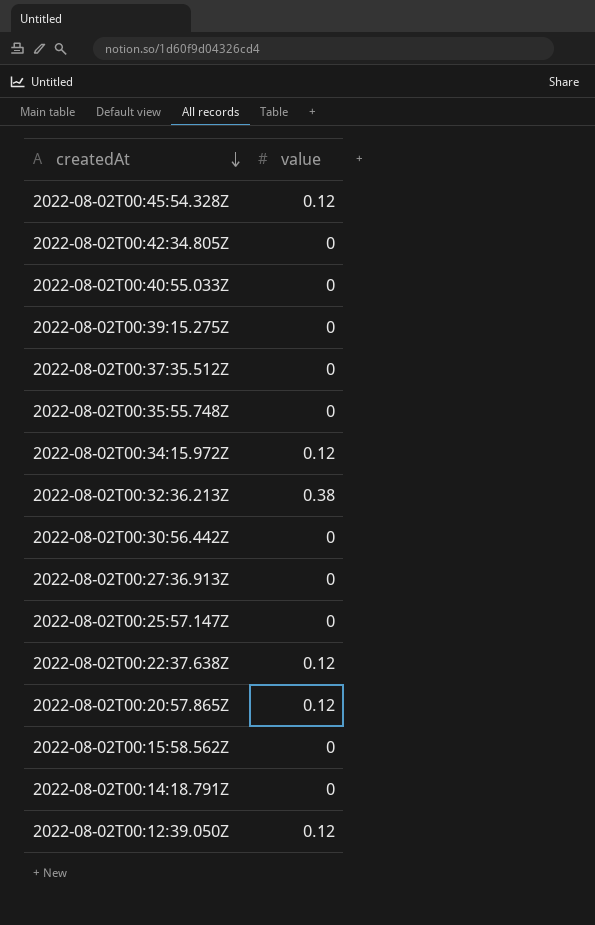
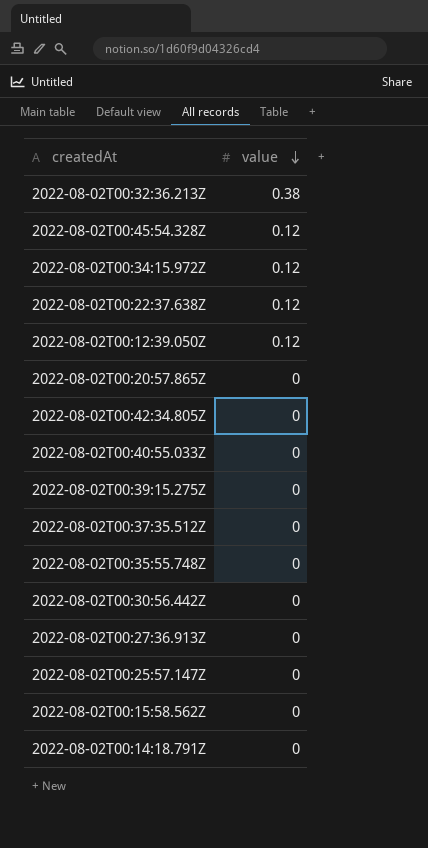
row order: createdAt descending -> value descending
2022-08-02T00:20:57.865Z | value: 0.12 -> 0

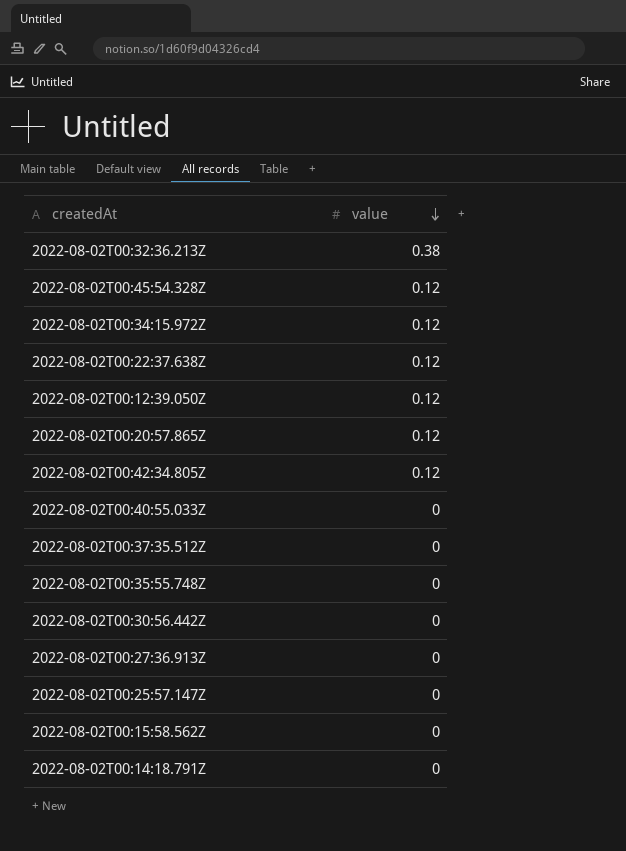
row 2022-08-02T00:39:15.275Z: 0 -> none
2022-08-02T00:20:57.865Z | value: 0 -> 0.12
2022-08-02T00:42:34.805Z | value: 0 -> 0.12

